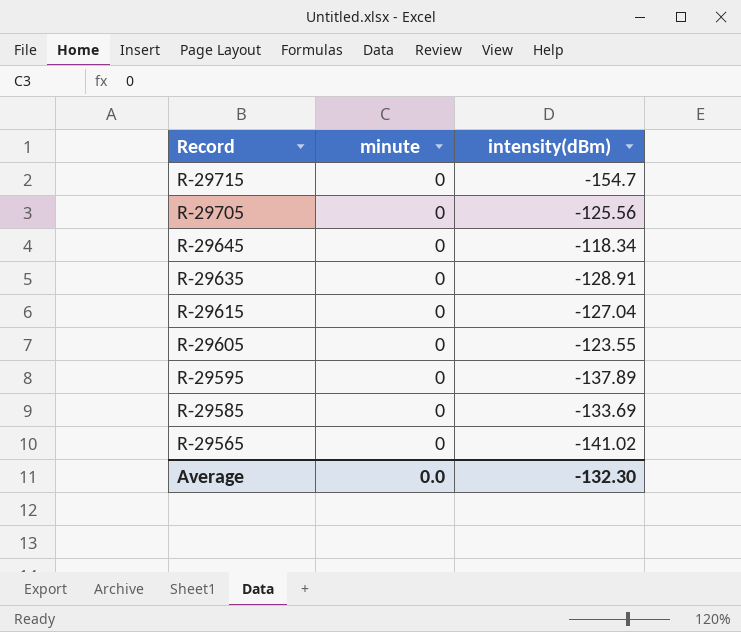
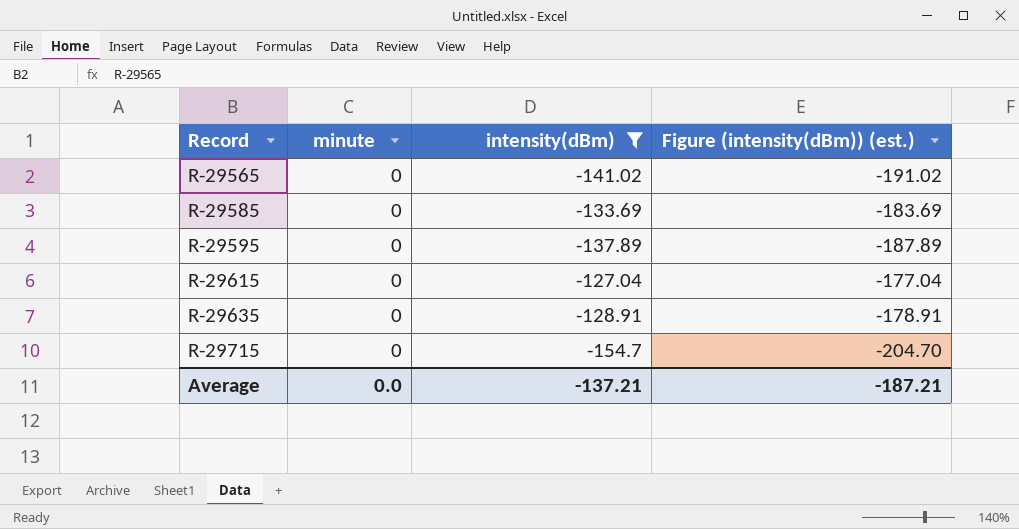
filter: none -> intensity(dBm) <= -127.04
row order: Record descending -> Record ascending
column Figure (intensity(dBm)) (est.) | formula: none -> [intensity(dBm)] - 50
Average | intensity(dBm): -132.30 -> -137.21

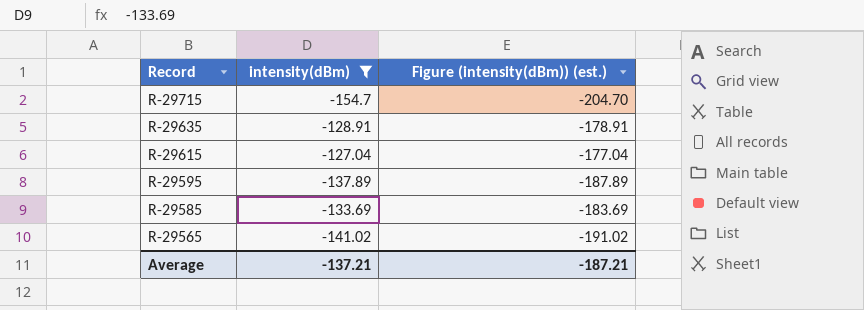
row order: Record ascending -> Record descending
column minute | position: 2 -> none

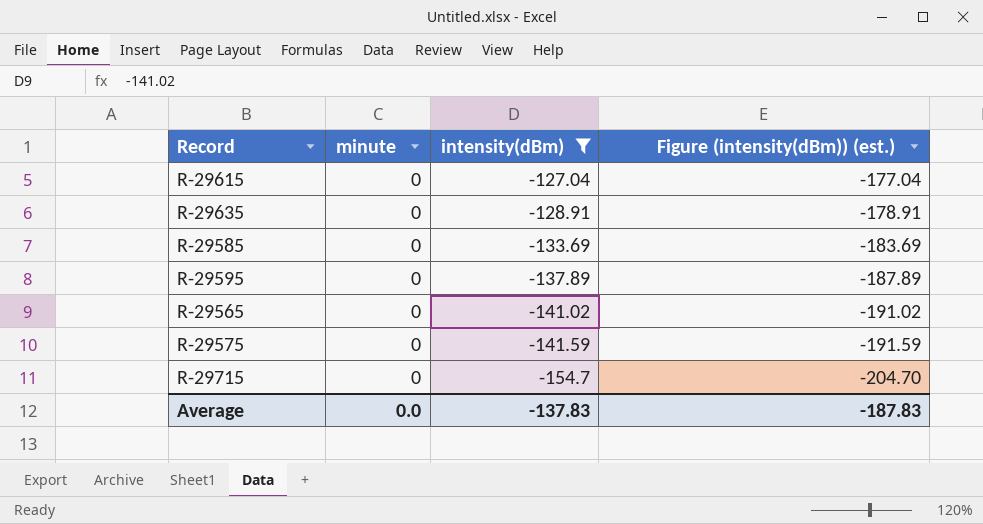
row order: Record descending -> intensity(dBm) descending
column minute | position: none -> 2
row R-29575: none -> 0 | -141.59 | -191.59
Average | intensity(dBm): -137.21 -> -137.83
Average | Figure (intensity(dBm)) (est.): -187.21 -> -187.83

